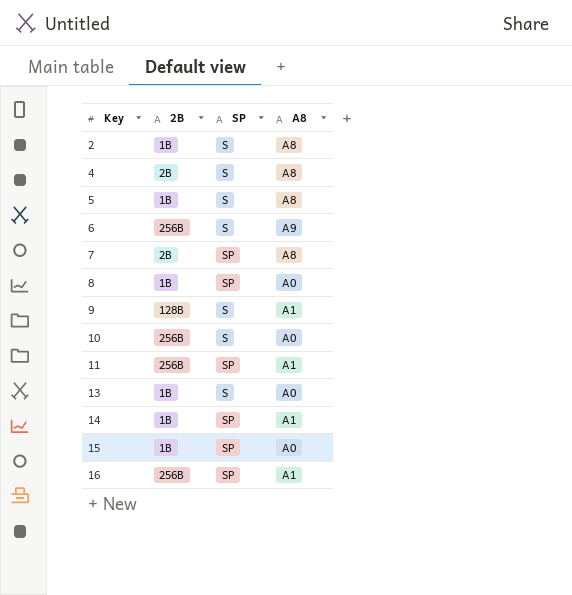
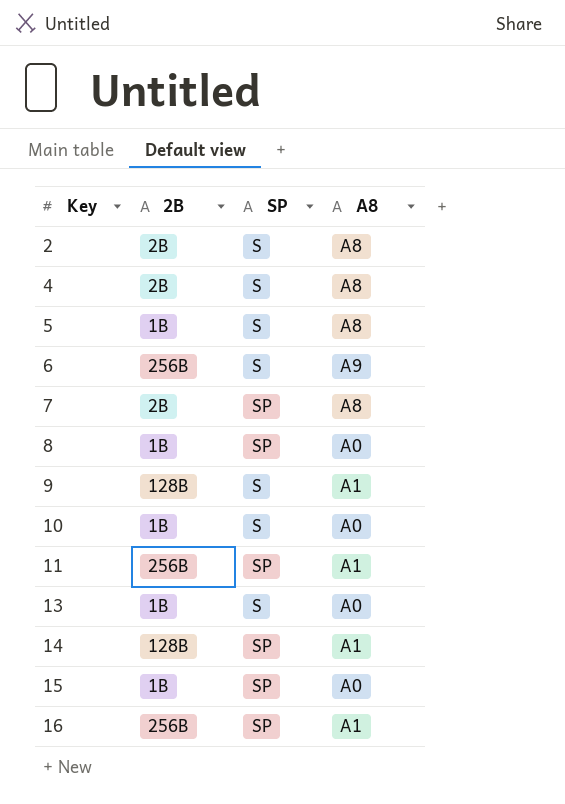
2 | 2B: 1B -> 2B
10 | 2B: 256B -> 1B
14 | 2B: 1B -> 128B

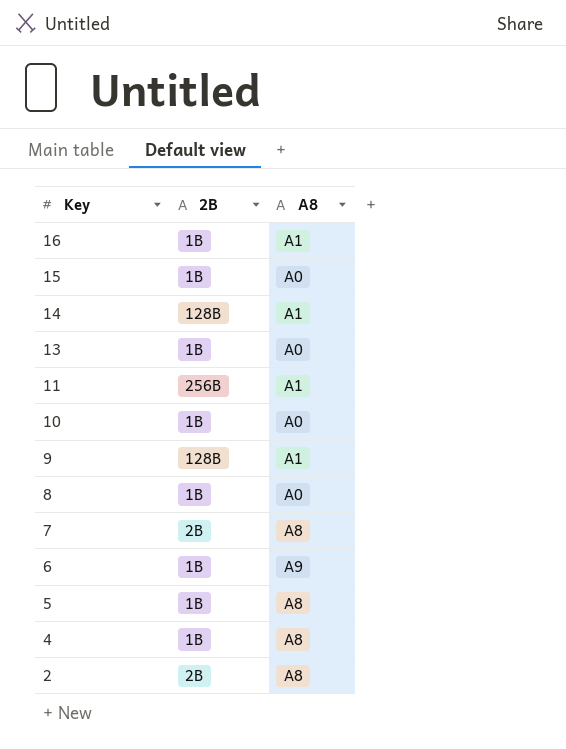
row order: Key ascending -> Key descending
column SP | position: 3 -> none
16 | 2B: 256B -> 1B
6 | 2B: 256B -> 1B
4 | 2B: 2B -> 1B

